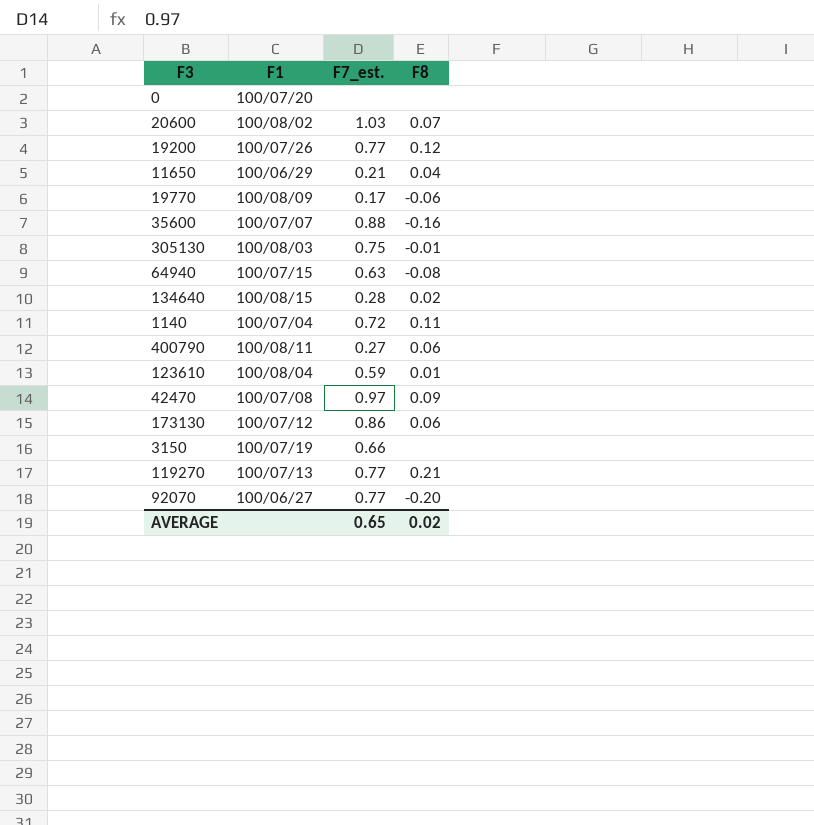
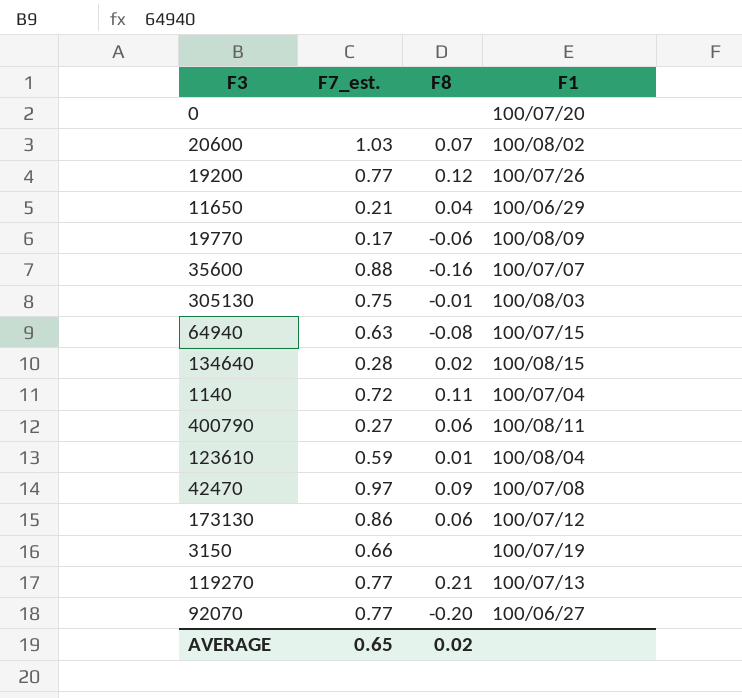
column F1 | position: 2 -> 4

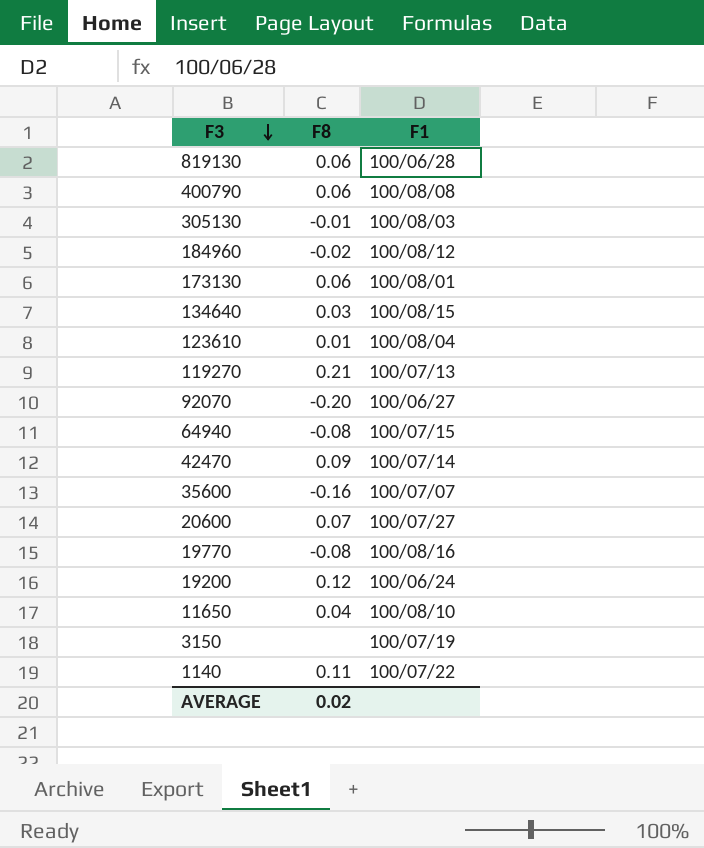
row order: none -> F3 descending
column F7_est. | position: 2 -> none
row 0: none | none | 100/07/20 -> none
row 819130: none -> 0.06 | 100/06/28
400790 | F1: 100/08/11 -> 100/08/08
row 184960: none -> -0.02 | 100/08/12
173130 | F1: 100/07/12 -> 100/08/01
134640 | F8: 0.02 -> 0.03
42470 | F1: 100/07/08 -> 100/07/14
20600 | F1: 100/08/02 -> 100/07/27
19770 | F8: -0.06 -> -0.08
19770 | F1: 100/08/09 -> 100/08/16
19200 | F1: 100/07/26 -> 100/06/24
11650 | F1: 100/06/29 -> 100/08/10
1140 | F1: 100/07/04 -> 100/07/22

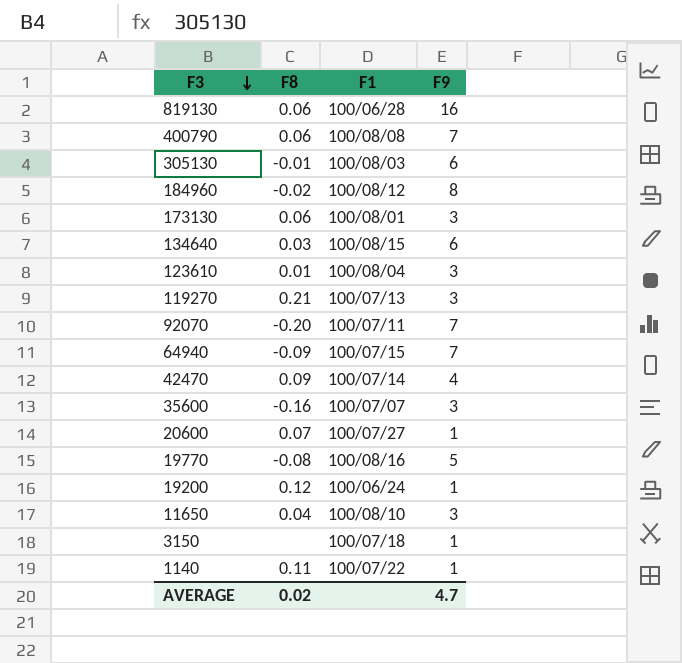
column F9 | position: none -> 4
92070 | F1: 100/06/27 -> 100/07/11
64940 | F8: -0.08 -> -0.09
3150 | F1: 100/07/19 -> 100/07/18

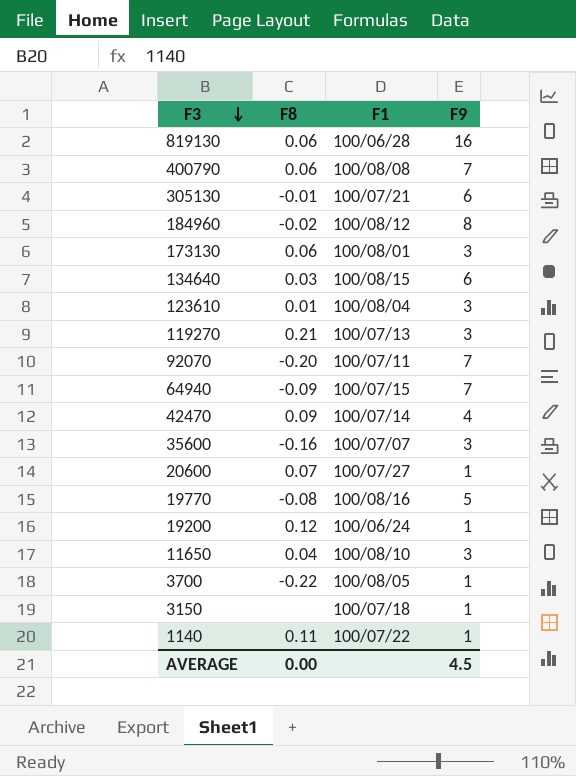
305130 | F1: 100/08/03 -> 100/07/21
row 3700: none -> -0.22 | 100/08/05 | 1
AVERAGE | F8: 0.02 -> 0.00
AVERAGE | F9: 4.7 -> 4.5

